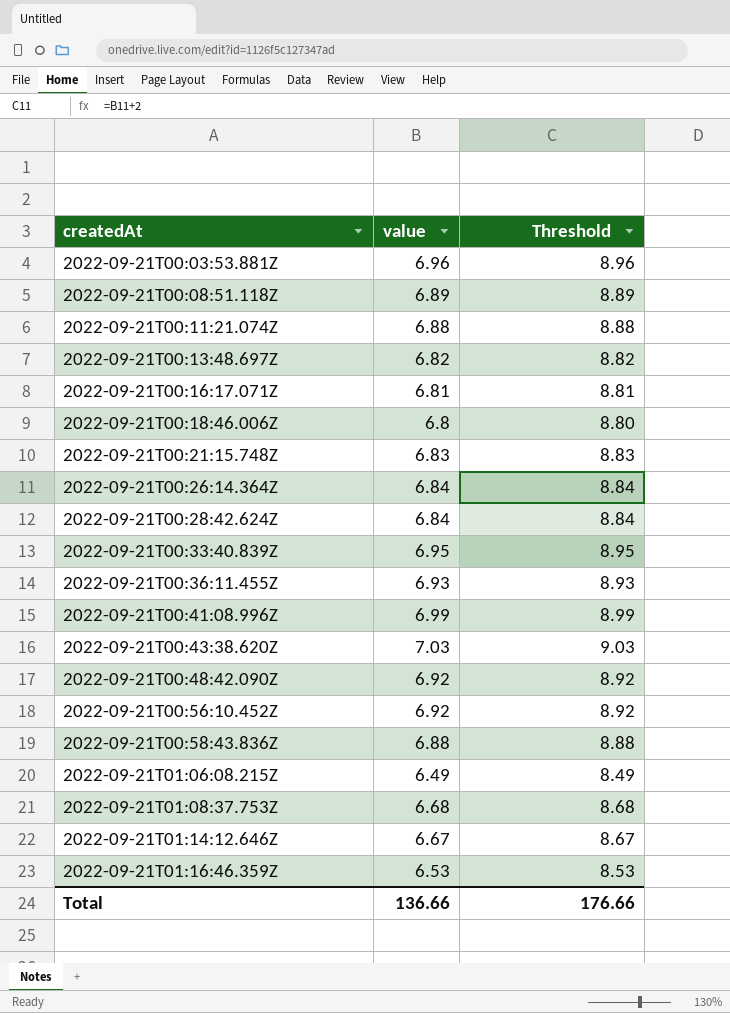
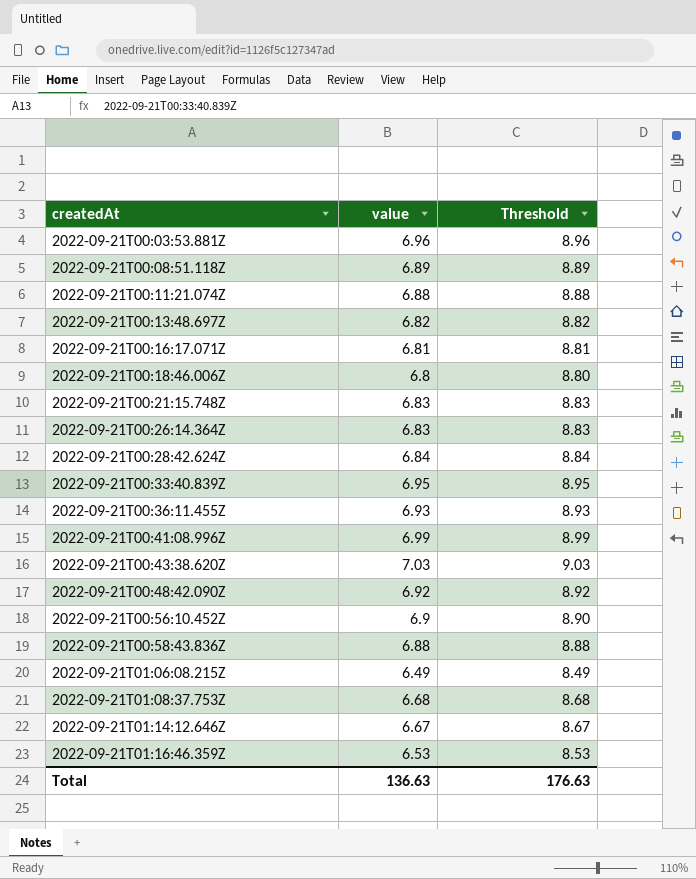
2022-09-21T00:26:14.364Z | value: 6.84 -> 6.83
2022-09-21T00:26:14.364Z | Threshold: 8.84 -> 8.83
2022-09-21T00:56:10.452Z | value: 6.92 -> 6.9
2022-09-21T00:56:10.452Z | Threshold: 8.92 -> 8.90
Total | value: 136.66 -> 136.63
Total | Threshold: 176.66 -> 176.63

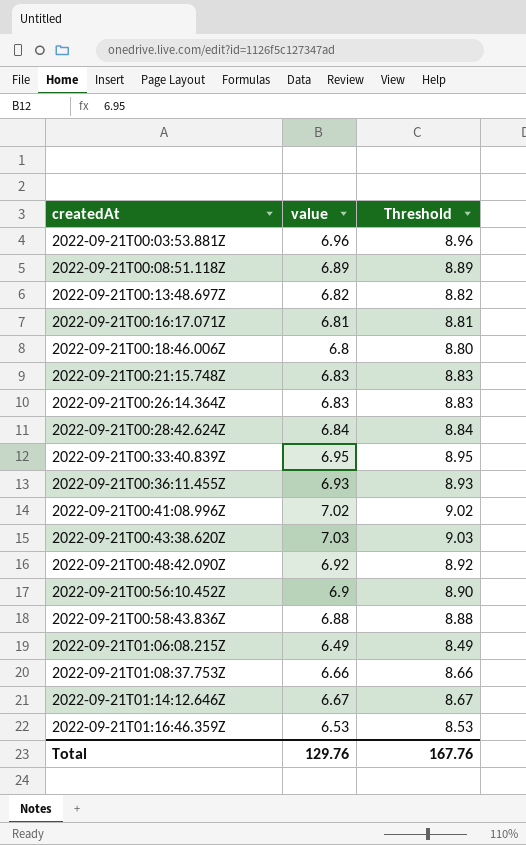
row 2022-09-21T00:11:21.074Z: 6.88 | 8.88 -> none
2022-09-21T00:41:08.996Z | value: 6.99 -> 7.02
2022-09-21T00:41:08.996Z | Threshold: 8.99 -> 9.02
2022-09-21T01:08:37.753Z | value: 6.68 -> 6.66
2022-09-21T01:08:37.753Z | Threshold: 8.68 -> 8.66
Total | value: 136.63 -> 129.76
Total | Threshold: 176.63 -> 167.76

